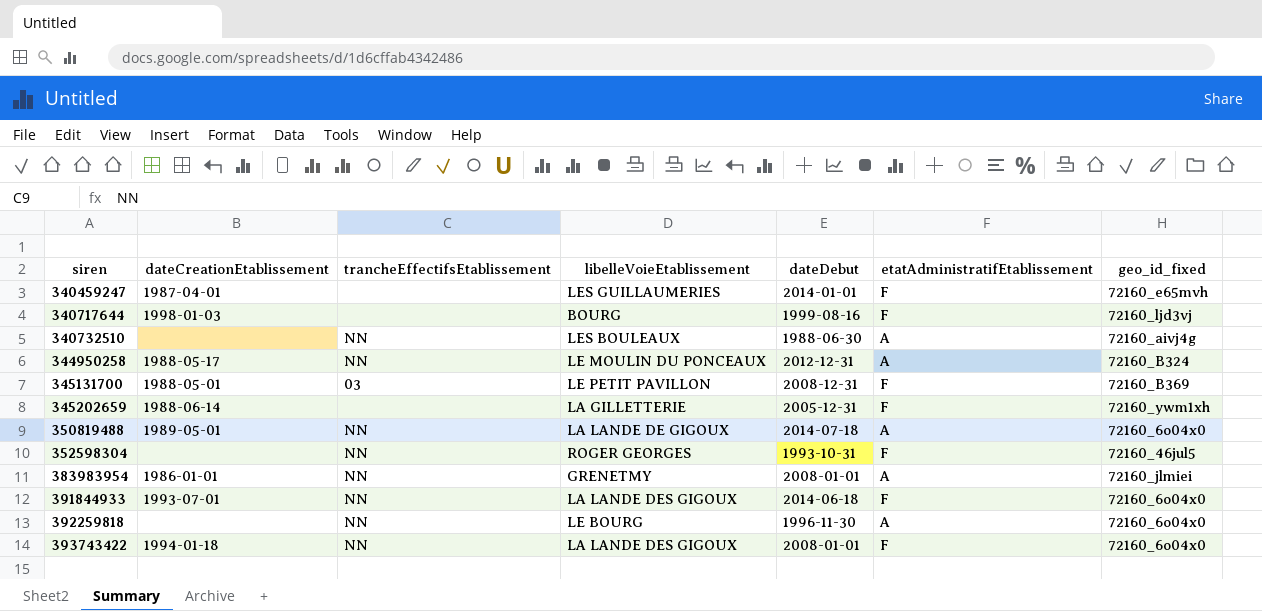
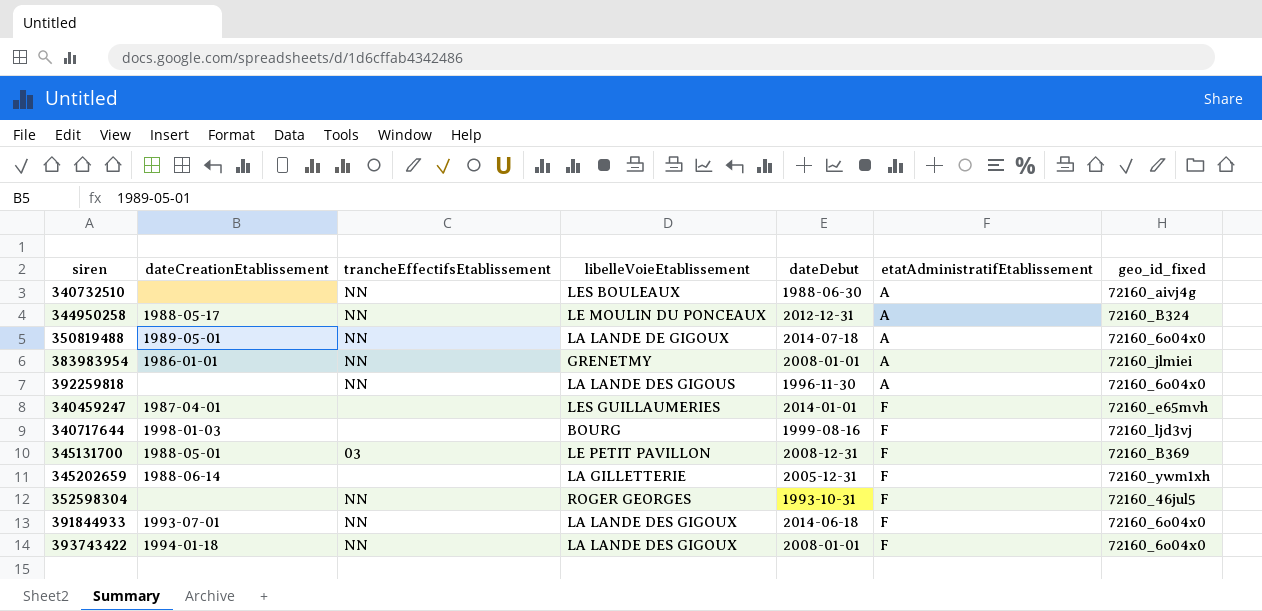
row order: siren ascending -> etatAdministratifEtablissement ascending
392259818 | libelleVoieEtablissement: LE BOURG -> LA LANDE DES GIGOUS

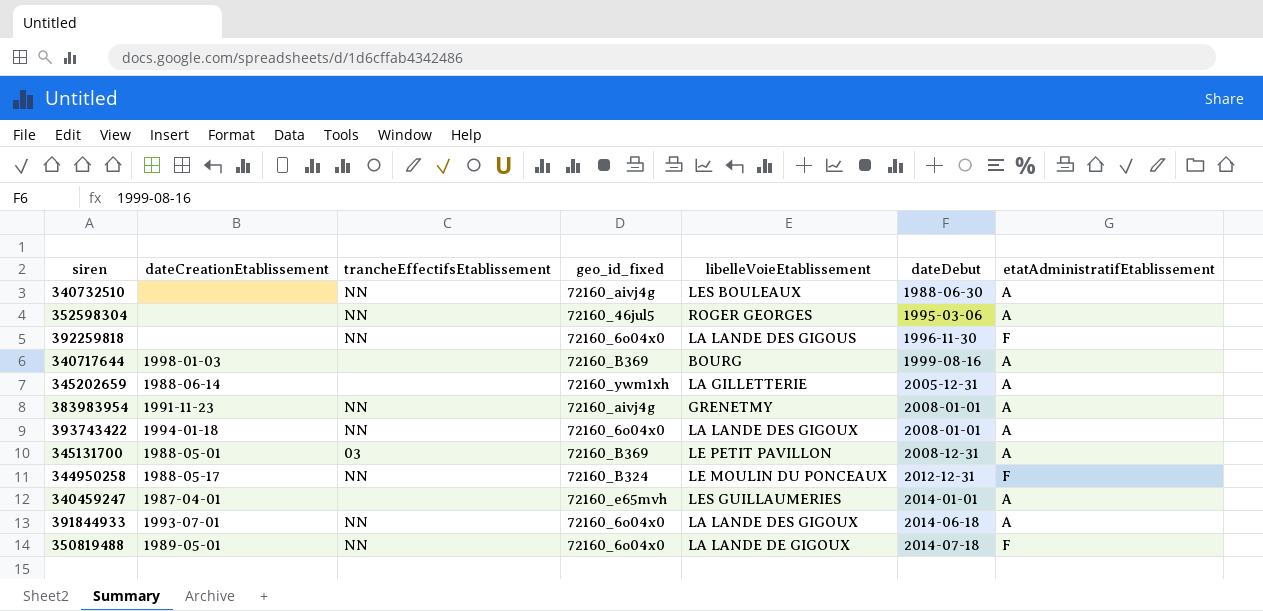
row order: etatAdministratifEtablissement ascending -> dateDebut ascending
column geo_id_fixed | position: 7 -> 4
352598304 | dateDebut: 1993-10-31 -> 1995-03-06
352598304 | etatAdministratifEtablissement: F -> A
392259818 | etatAdministratifEtablissement: A -> F
340717644 | geo_id_fixed: 72160_ljd3vj -> 72160_B369
340717644 | etatAdministratifEtablissement: F -> A
345202659 | etatAdministratifEtablissement: F -> A
383983954 | dateCreationEtablissement: 1986-01-01 -> 1991-11-23
383983954 | geo_id_fixed: 72160_jlmiei -> 72160_aivj4g
393743422 | etatAdministratifEtablissement: F -> A
345131700 | etatAdministratifEtablissement: F -> A
344950258 | etatAdministratifEtablissement: A -> F
340459247 | etatAdministratifEtablissement: F -> A
391844933 | etatAdministratifEtablissement: F -> A
350819488 | etatAdministratifEtablissement: A -> F

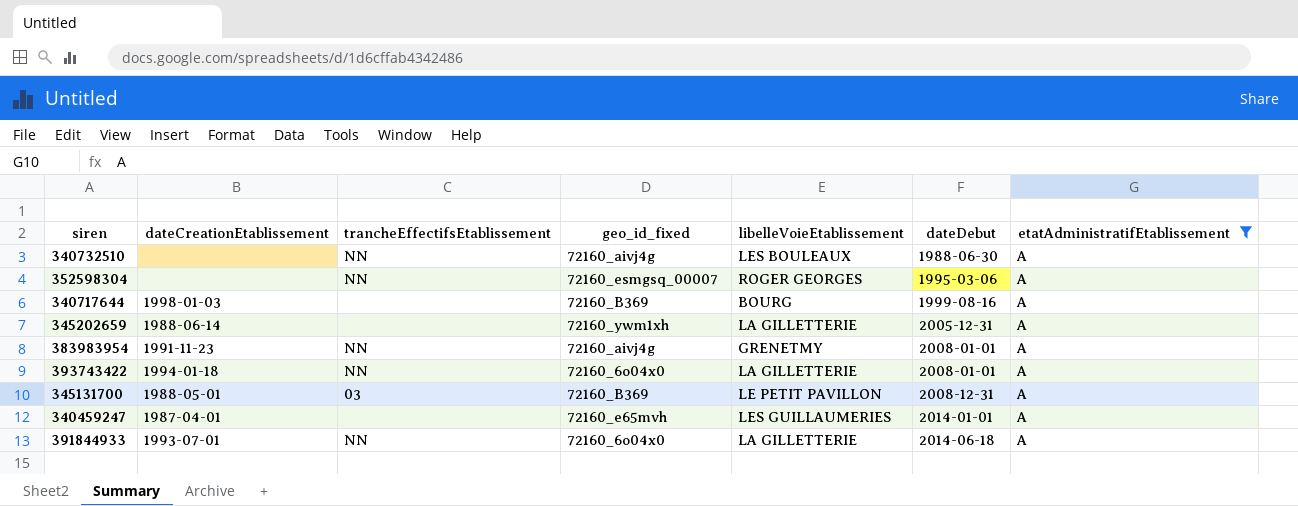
filter: none -> etatAdministratifEtablissement = A
352598304 | geo_id_fixed: 72160_46jul5 -> 72160_esmgsq_00007
393743422 | libelleVoieEtablissement: LA LANDE DES GIGOUX -> LA GILLETTERIE
391844933 | libelleVoieEtablissement: LA LANDE DES GIGOUX -> LA GILLETTERIE

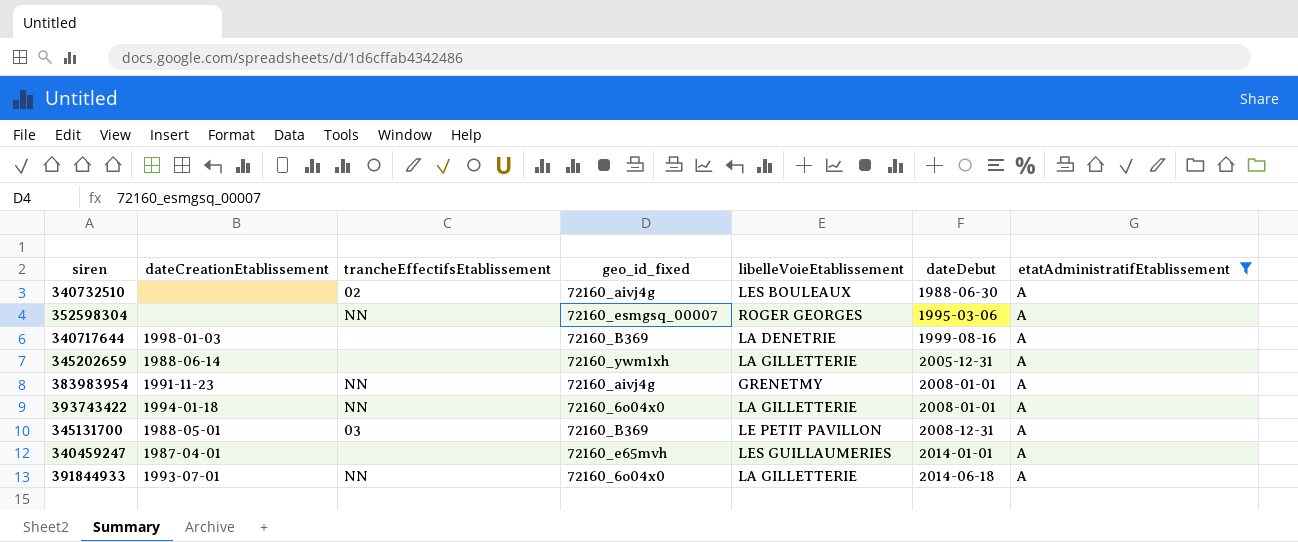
340732510 | trancheEffectifsEtablissement: NN -> 02
340717644 | libelleVoieEtablissement: BOURG -> LA DENETRIE

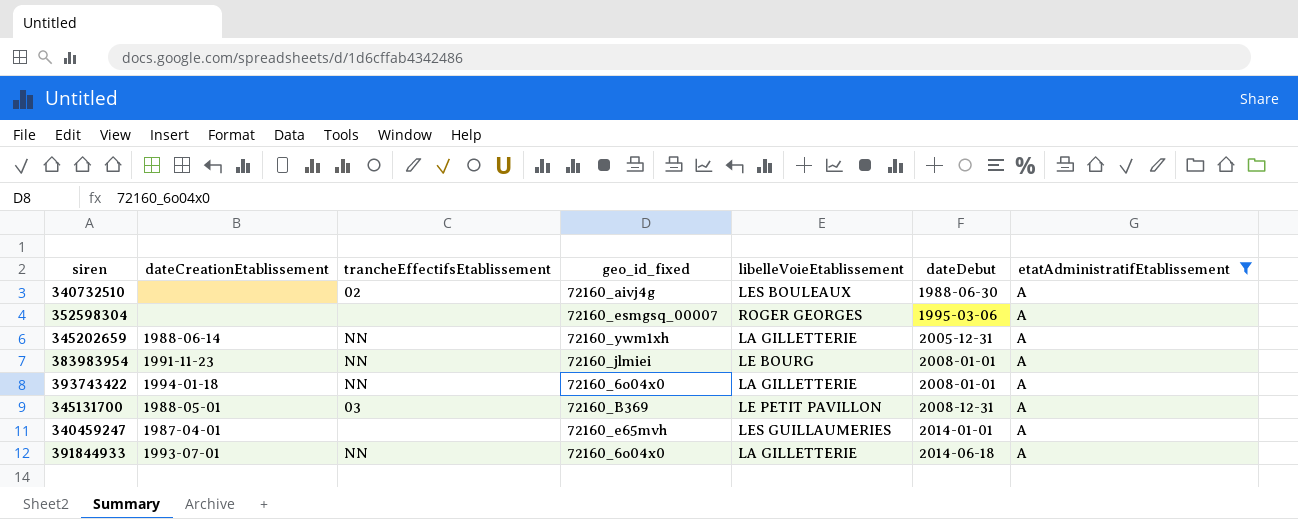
row 340717644: 1998-01-03 | none | 72160_B369 | LA DENETRIE | 1999-08-16 | A -> none
352598304 | trancheEffectifsEtablissement: NN -> none
345202659 | trancheEffectifsEtablissement: none -> NN
383983954 | geo_id_fixed: 72160_aivj4g -> 72160_jlmiei
383983954 | libelleVoieEtablissement: GRENETMY -> LE BOURG

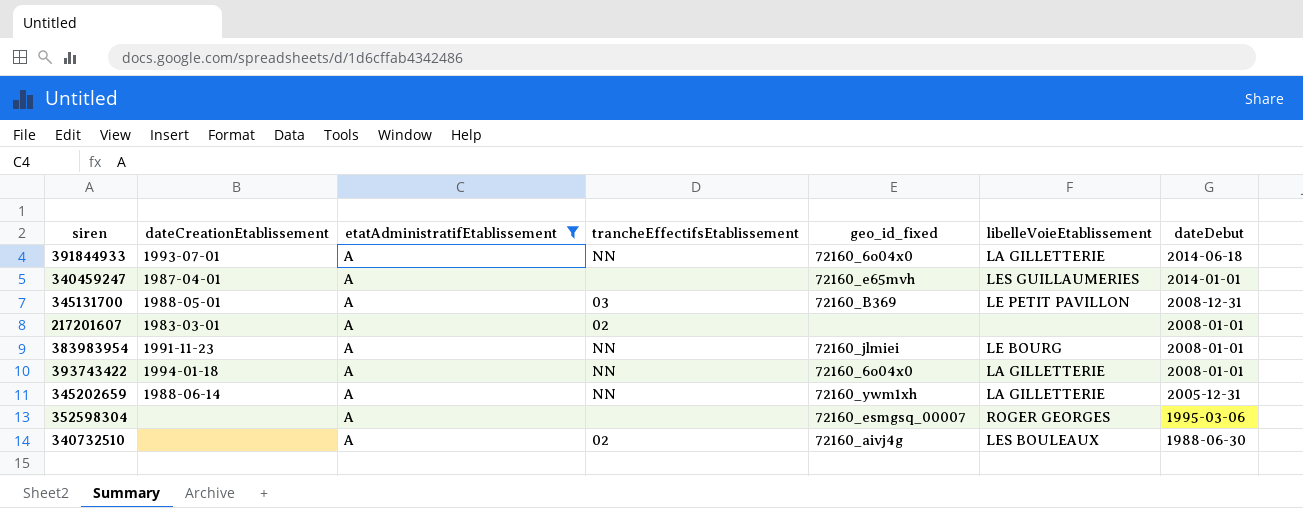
row order: dateDebut ascending -> dateDebut descending
column etatAdministratifEtablissement | position: 7 -> 3
row 217201607: none -> 1983-03-01 | A | 02 | none | none | 2008-01-01

